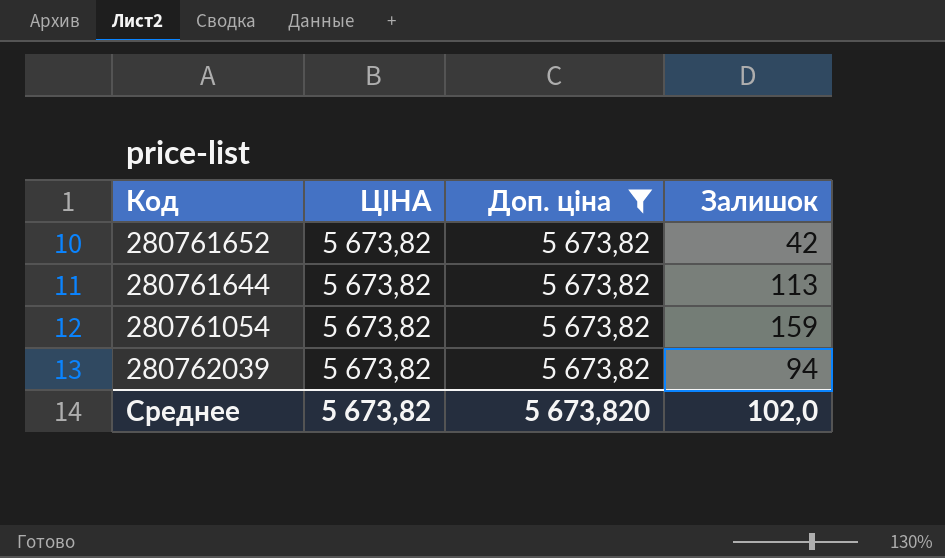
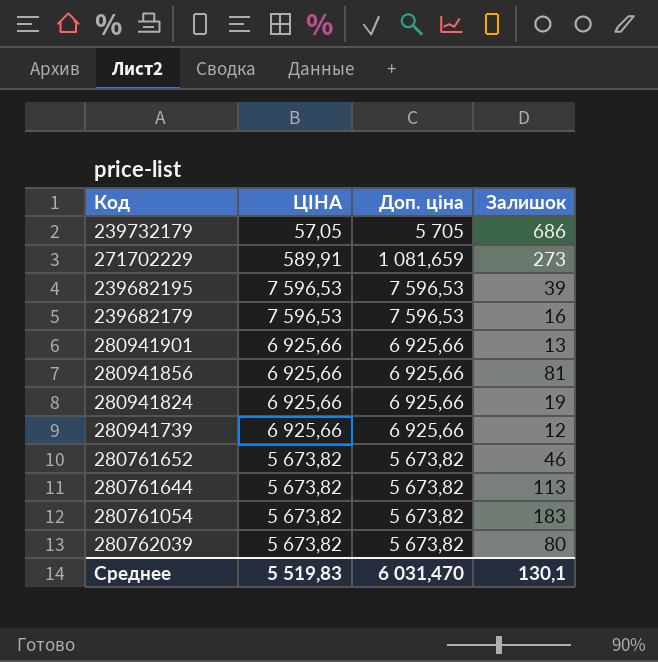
filter: Доп. ціна = 5 673,82 -> none
280761652 | Залишок: 42 -> 46
280761054 | Залишок: 159 -> 183
280762039 | Залишок: 94 -> 80
Среднее | ЦІНА: 5 673,82 -> 5 519,83
Среднее | Доп. ціна: 5 673,820 -> 6 031,470
Среднее | Залишок: 102,0 -> 130,1

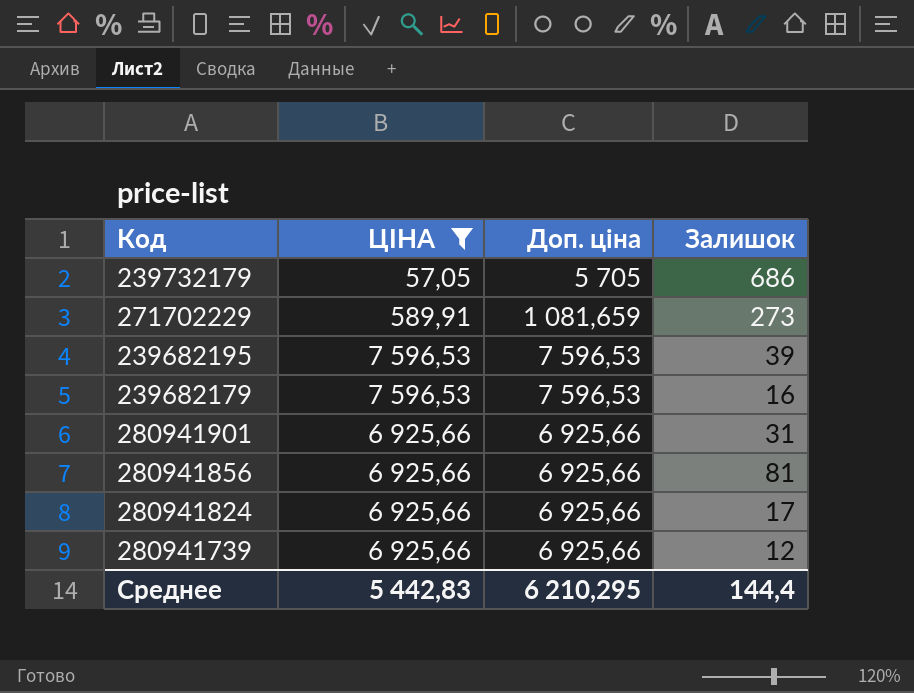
filter: none -> ЦІНА != 5 673,82
280941901 | Залишок: 13 -> 31
280941824 | Залишок: 19 -> 17
Среднее | ЦІНА: 5 519,83 -> 5 442,83
Среднее | Доп. ціна: 6 031,470 -> 6 210,295
Среднее | Залишок: 130,1 -> 144,4

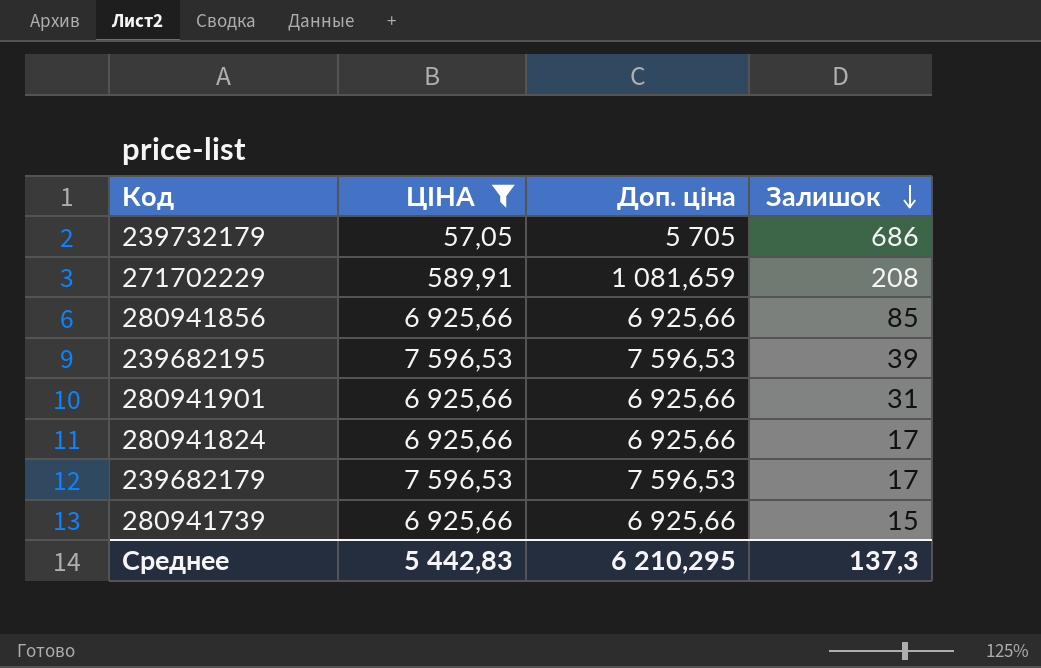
row order: none -> Залишок descending
271702229 | Залишок: 273 -> 208
280941856 | Залишок: 81 -> 85
239682179 | Залишок: 16 -> 17
280941739 | Залишок: 12 -> 15
Среднее | Залишок: 144,4 -> 137,3

